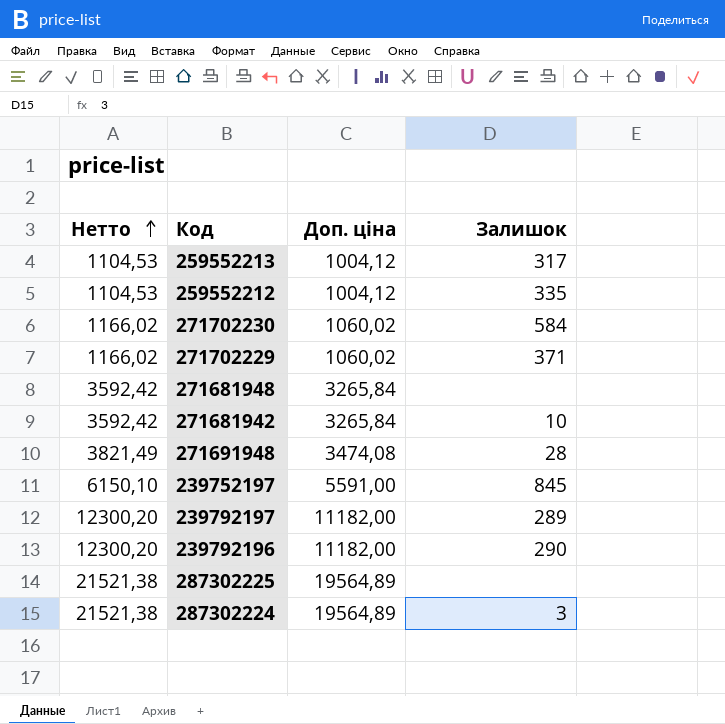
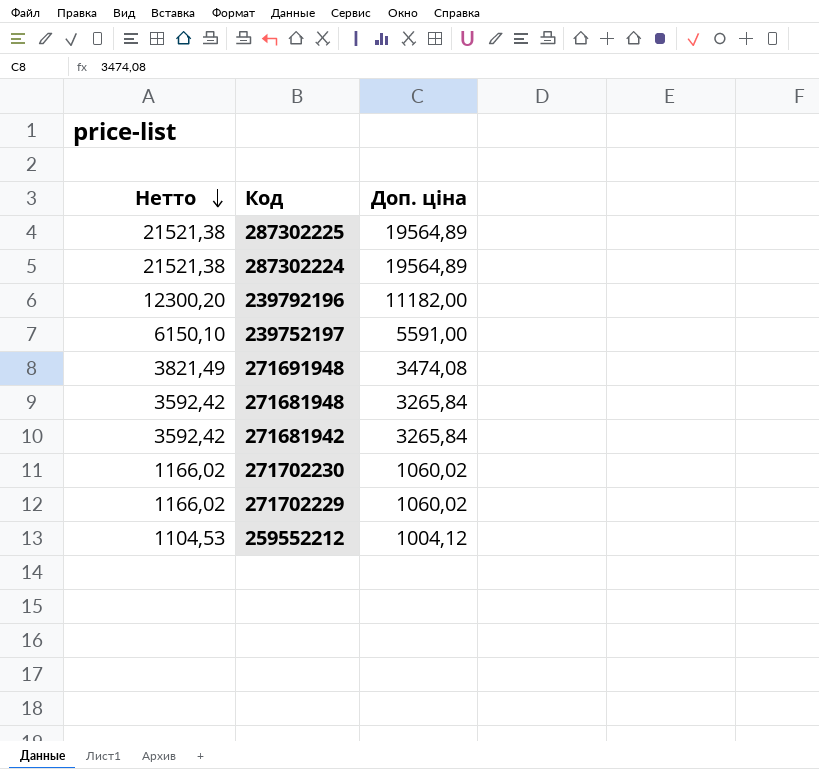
row order: Нетто ascending -> Нетто descending
column Залишок | position: 4 -> none
row 259552213: 1104,53 | 1004,12 | 317 -> none
row 239792197: 12300,20 | 11182,00 | 289 -> none

